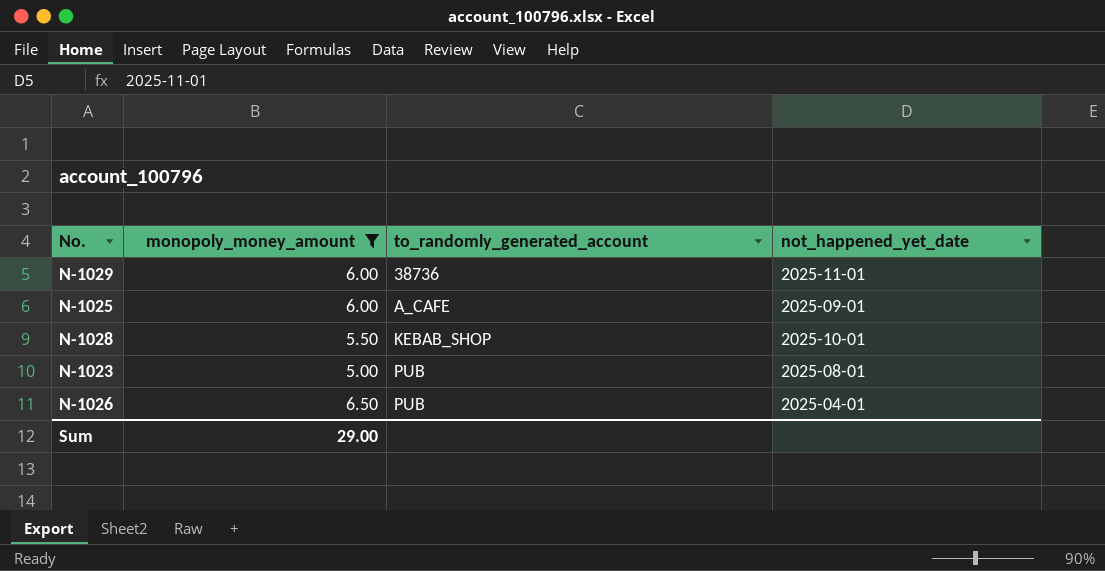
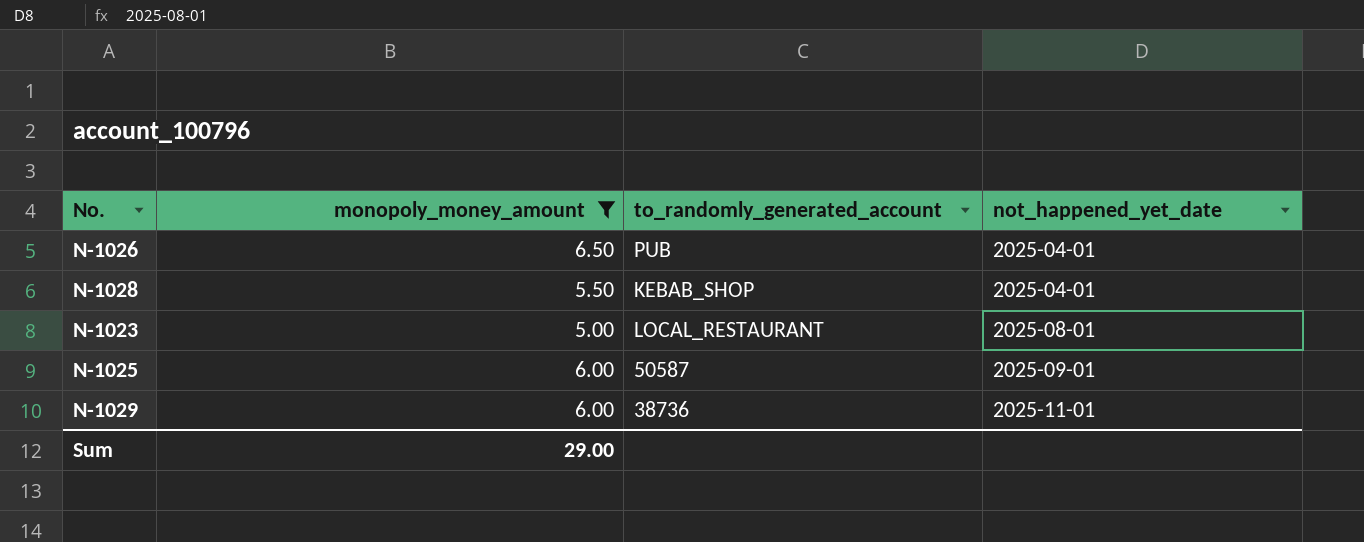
row order: to_randomly_generated_account ascending -> not_happened_yet_date ascending
N-1028 | not_happened_yet_date: 2025-10-01 -> 2025-04-01
N-1023 | to_randomly_generated_account: PUB -> LOCAL_RESTAURANT
N-1025 | to_randomly_generated_account: A_CAFE -> 50587

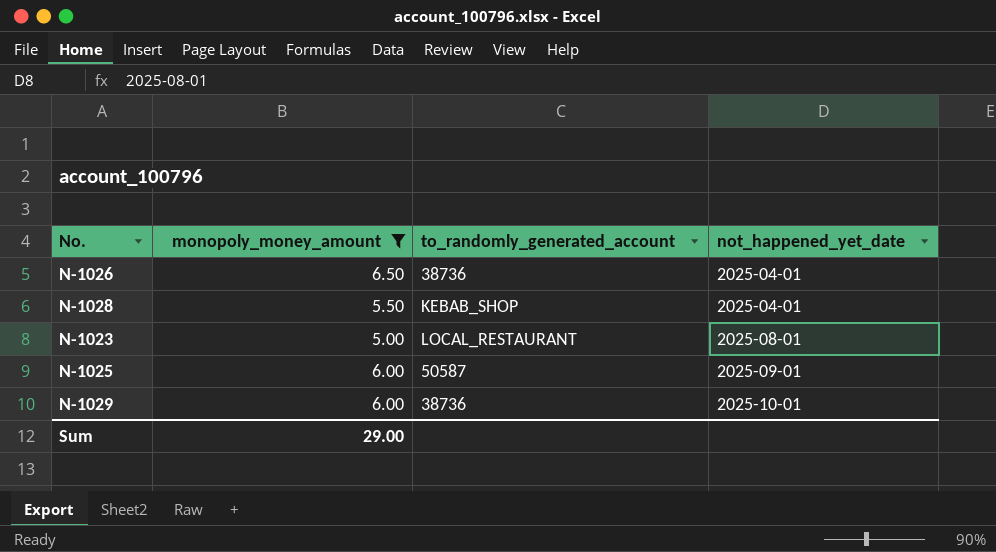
N-1026 | to_randomly_generated_account: PUB -> 38736
N-1029 | not_happened_yet_date: 2025-11-01 -> 2025-10-01

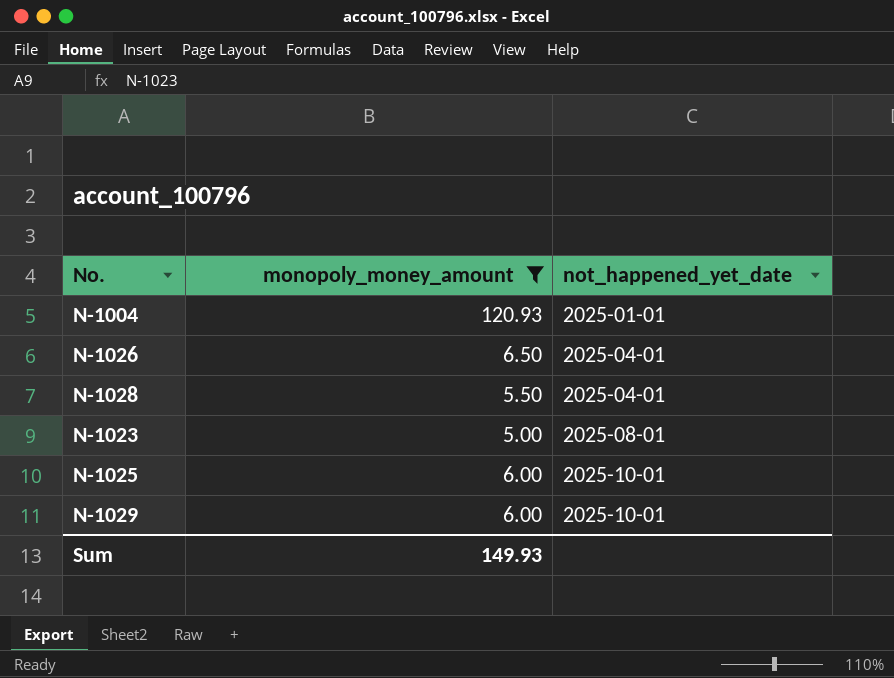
column to_randomly_generated_account | position: 3 -> none
row N-1004: none -> 120.93 | 2025-01-01
N-1025 | not_happened_yet_date: 2025-09-01 -> 2025-10-01
Sum | monopoly_money_amount: 29.00 -> 149.93

